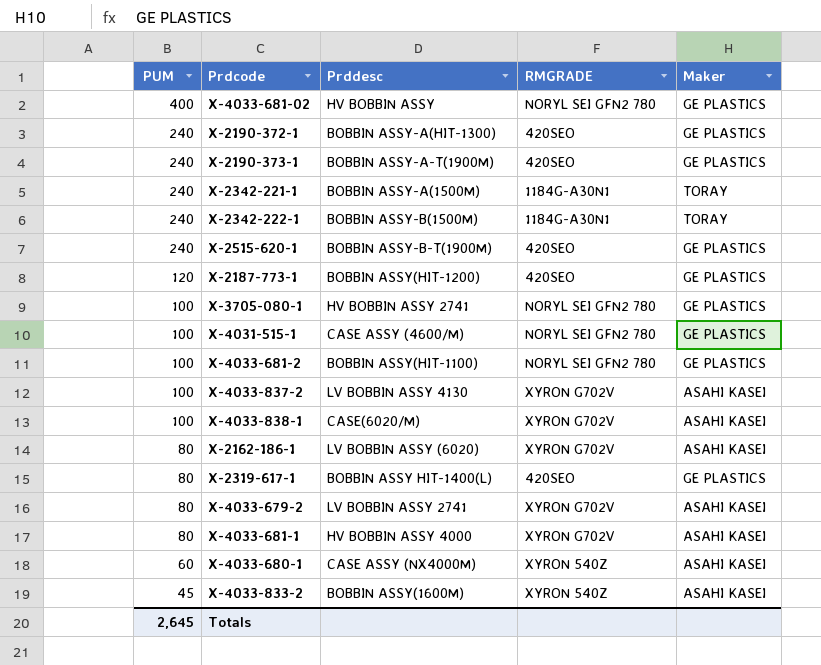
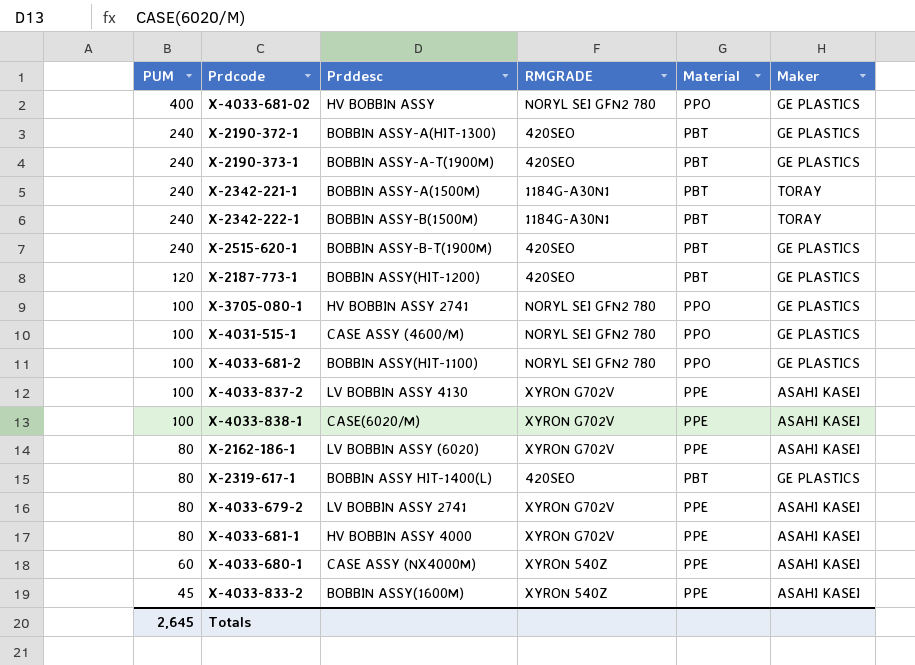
column Material | position: none -> 5

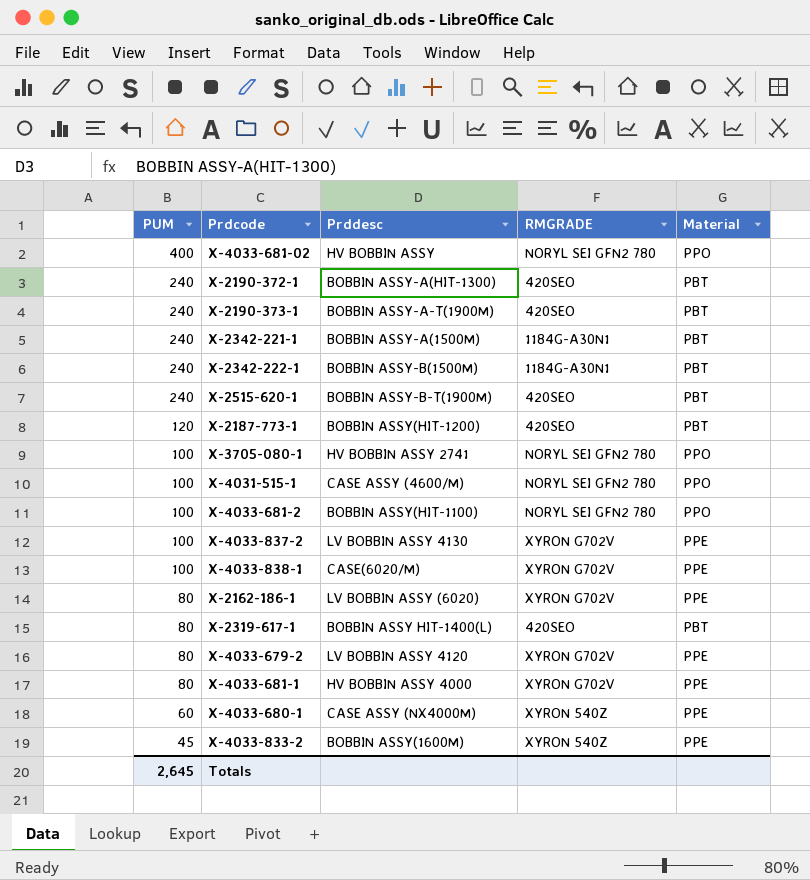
column Maker | position: 6 -> none
X-4033-679-2 | Prddesc: LV BOBBIN ASSY 2741 -> LV BOBBIN ASSY 4120

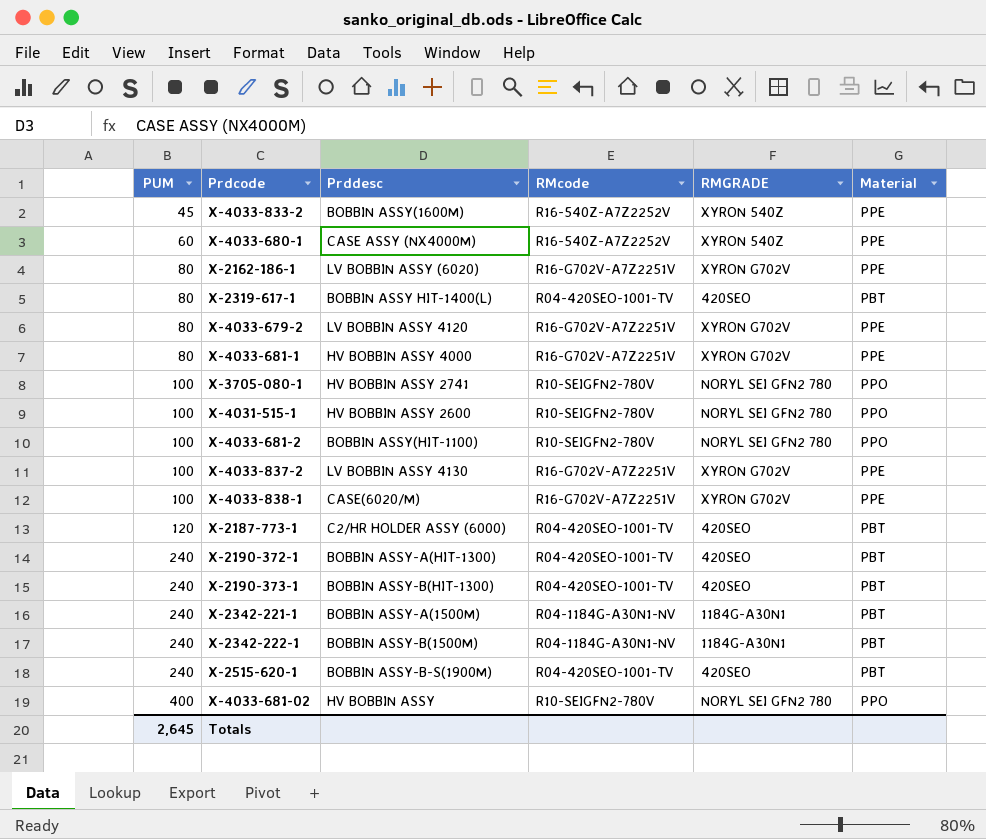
row order: PUM descending -> PUM ascending
column RMcode | position: none -> 4
X-4031-515-1 | Prddesc: CASE ASSY (4600/M) -> HV BOBBIN ASSY 2600
X-2187-773-1 | Prddesc: BOBBIN ASSY(HIT-1200) -> C2/HR HOLDER ASSY (6000)
X-2190-373-1 | Prddesc: BOBBIN ASSY-A-T(1900M) -> BOBBIN ASSY-B(HIT-1300)
X-2515-620-1 | Prddesc: BOBBIN ASSY-B-T(1900M) -> BOBBIN ASSY-B-S(1900M)

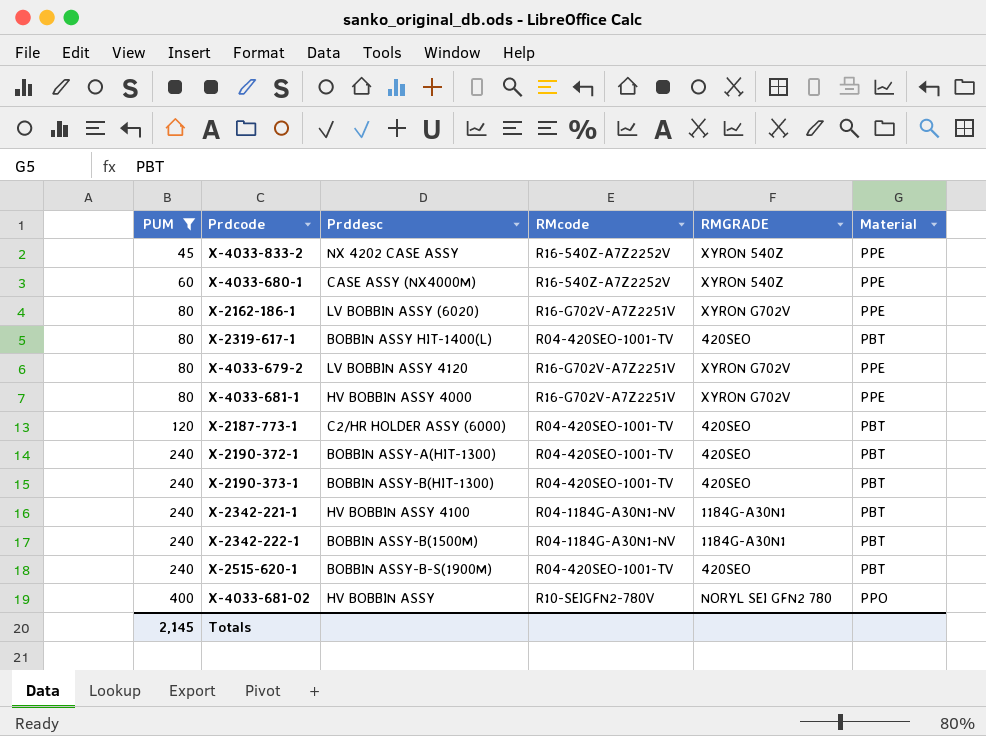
filter: none -> PUM != 100
X-4033-833-2 | Prddesc: BOBBIN ASSY(1600M) -> NX 4202 CASE ASSY
X-2342-221-1 | Prddesc: BOBBIN ASSY-A(1500M) -> HV BOBBIN ASSY 4100
Totals | PUM: 2,645 -> 2,145

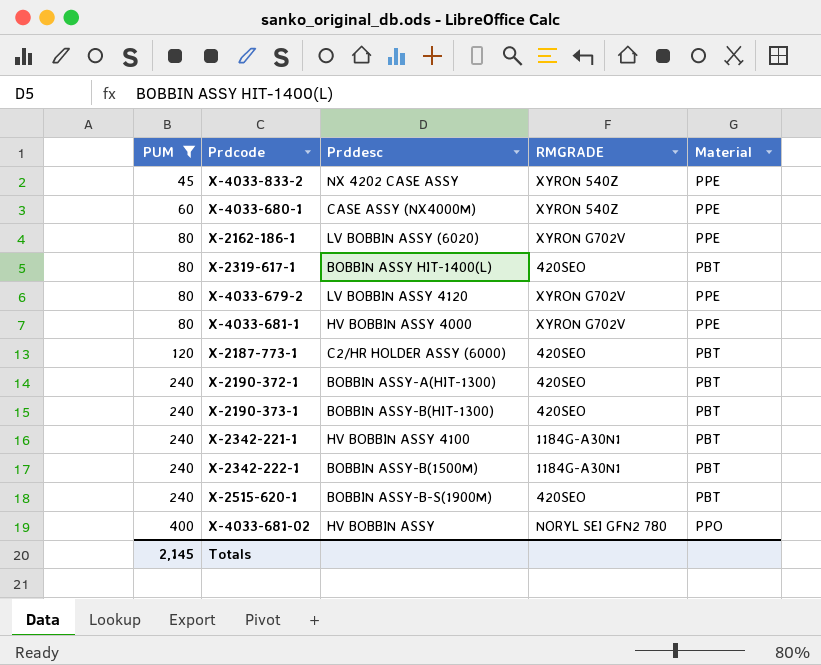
column RMcode | position: 4 -> none

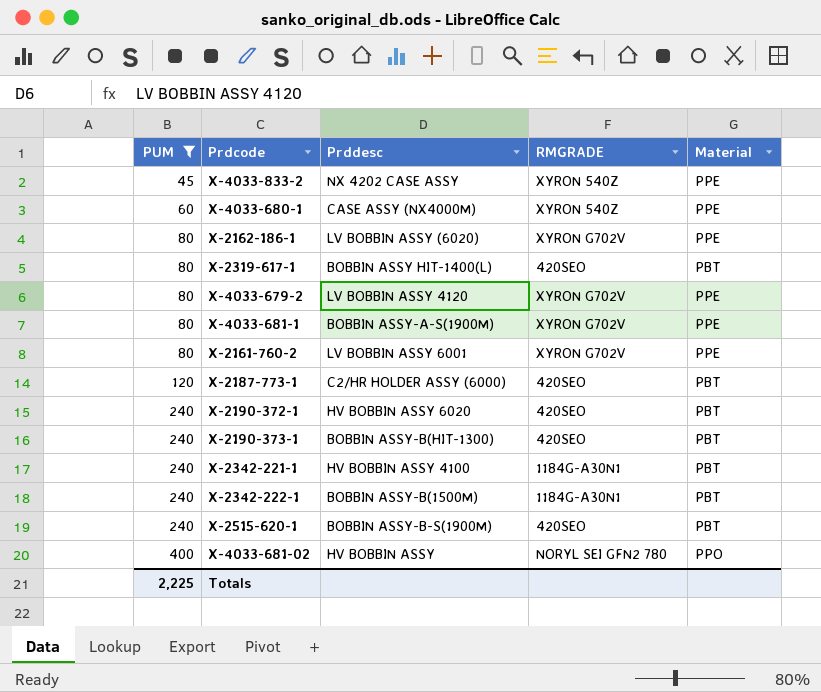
X-4033-681-1 | Prddesc: HV BOBBIN ASSY 4000 -> BOBBIN ASSY-A-S(1900M)
row X-2161-760-2: none -> 80 | LV BOBBIN ASSY 6001 | XYRON G702V | PPE
X-2190-372-1 | Prddesc: BOBBIN ASSY-A(HIT-1300) -> HV BOBBIN ASSY 6020
Totals | PUM: 2,145 -> 2,225

